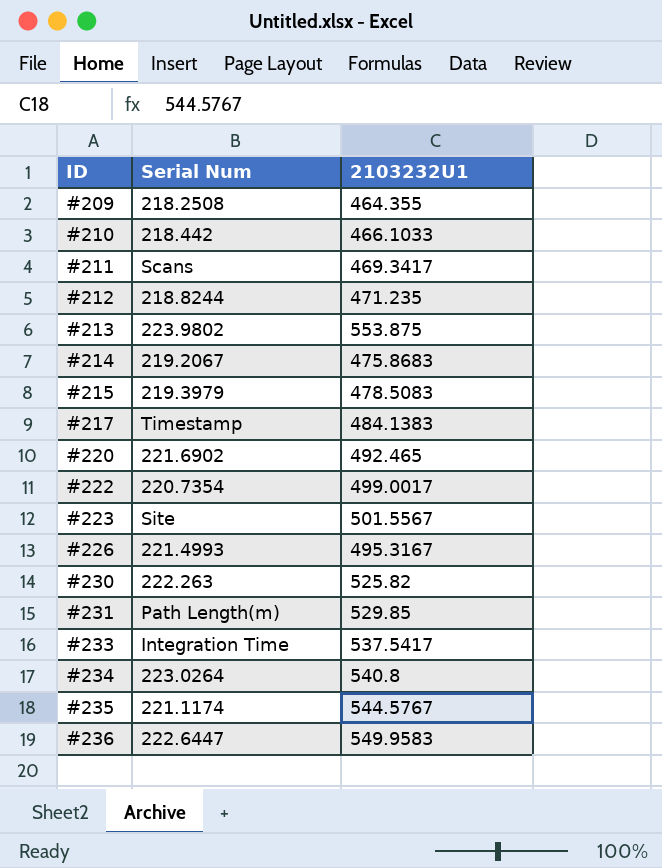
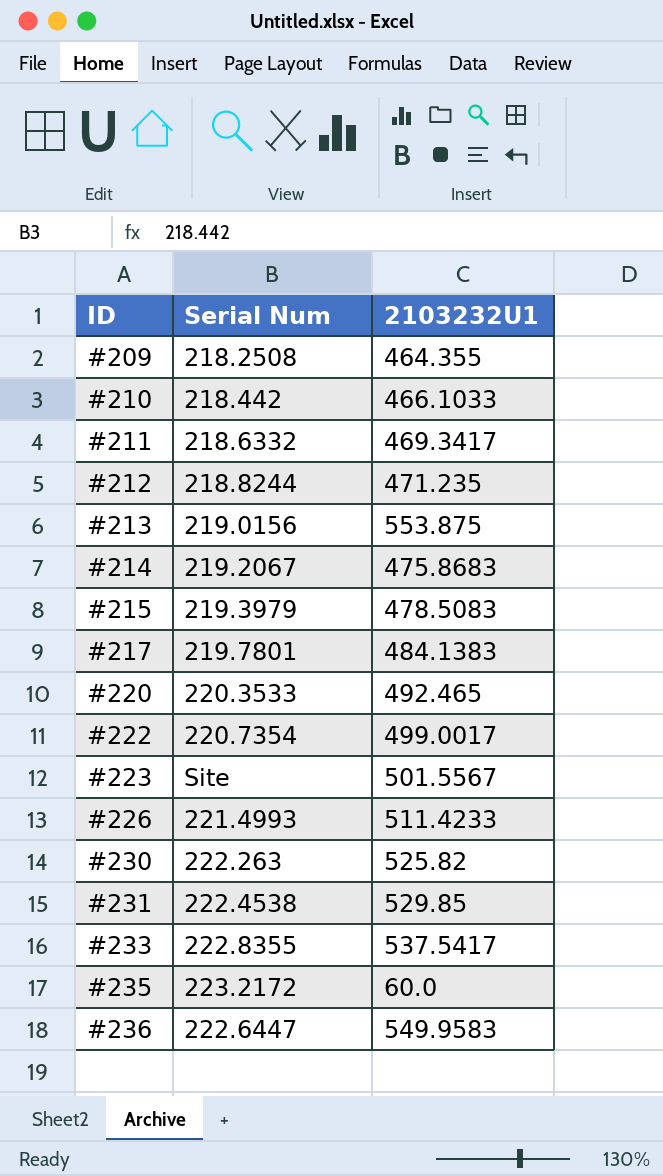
row #234: 223.0264 | 540.8 -> none
#211 | Serial Num: Scans -> 218.6332
#213 | Serial Num: 223.9802 -> 219.0156
#217 | Serial Num: Timestamp -> 219.7801
#220 | Serial Num: 221.6902 -> 220.3533
#226 | 2103232U1: 495.3167 -> 511.4233
#231 | Serial Num: Path Length(m) -> 222.4538
#233 | Serial Num: Integration Time -> 222.8355
#235 | Serial Num: 221.1174 -> 223.2172
#235 | 2103232U1: 544.5767 -> 60.0

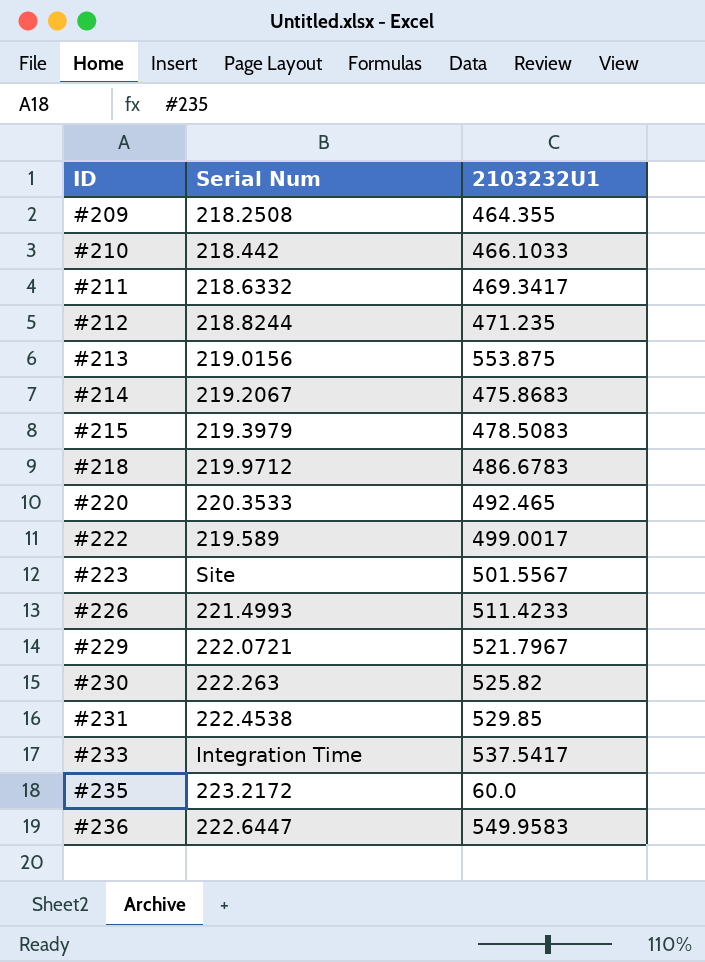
row #217: 219.7801 | 484.1383 -> none
row #218: none -> 219.9712 | 486.6783
#222 | Serial Num: 220.7354 -> 219.589
row #229: none -> 222.0721 | 521.7967
#233 | Serial Num: 222.8355 -> Integration Time

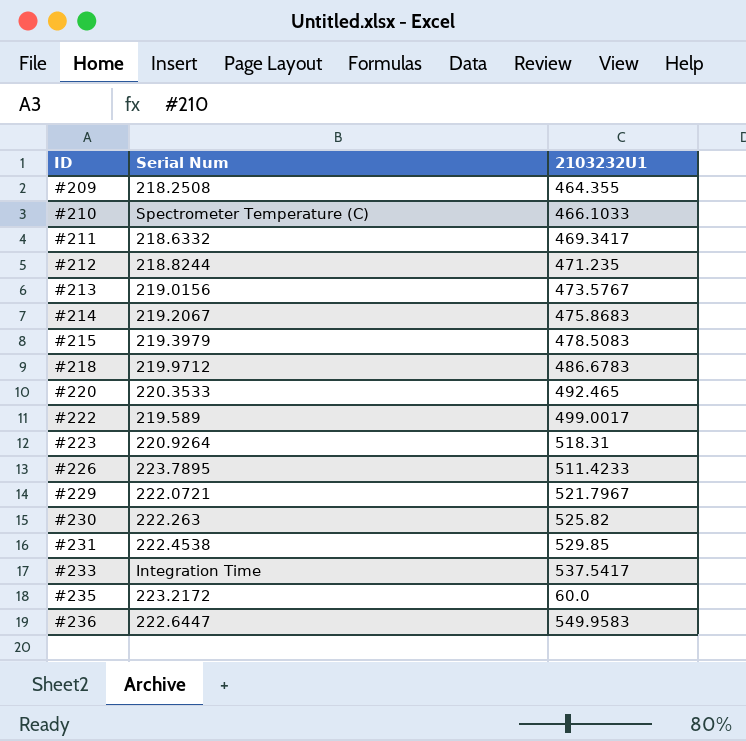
#210 | Serial Num: 218.442 -> Spectrometer Temperature (C)
#213 | 2103232U1: 553.875 -> 473.5767
#223 | Serial Num: Site -> 220.9264
#223 | 2103232U1: 501.5567 -> 518.31
#226 | Serial Num: 221.4993 -> 223.7895

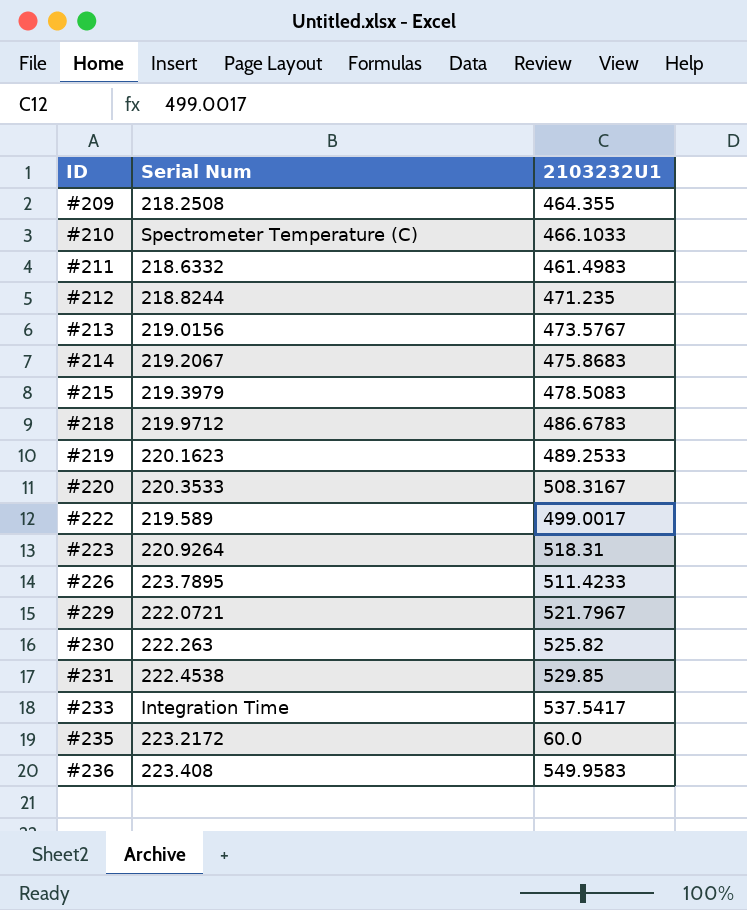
#211 | 2103232U1: 469.3417 -> 461.4983
row #219: none -> 220.1623 | 489.2533
#220 | 2103232U1: 492.465 -> 508.3167
#236 | Serial Num: 222.6447 -> 223.408

